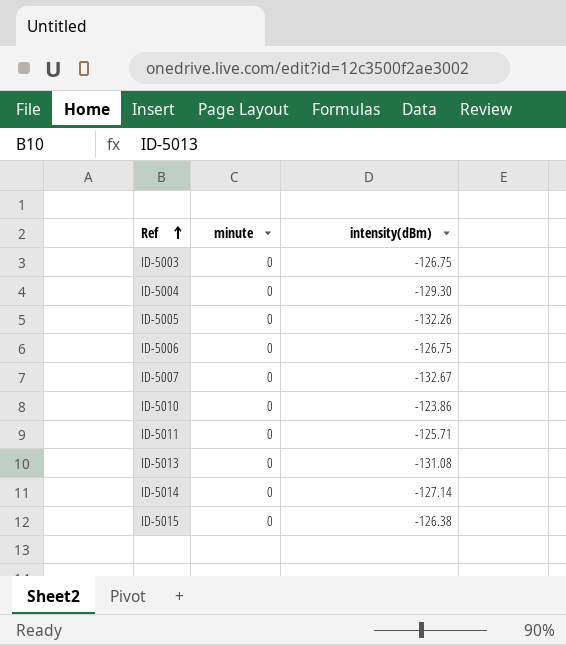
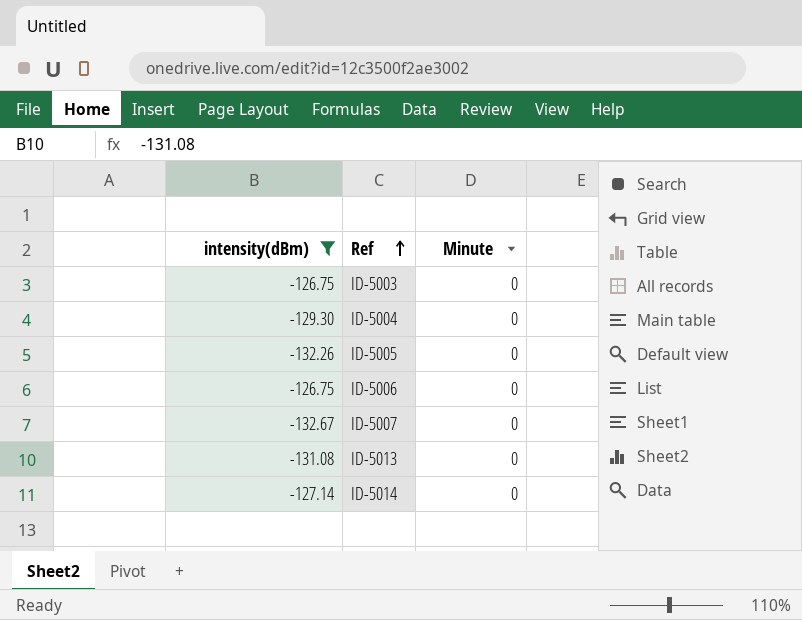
filter: none -> intensity(dBm) <= -126.75
column intensity(dBm) | position: 3 -> 1
column name: minute -> Minute

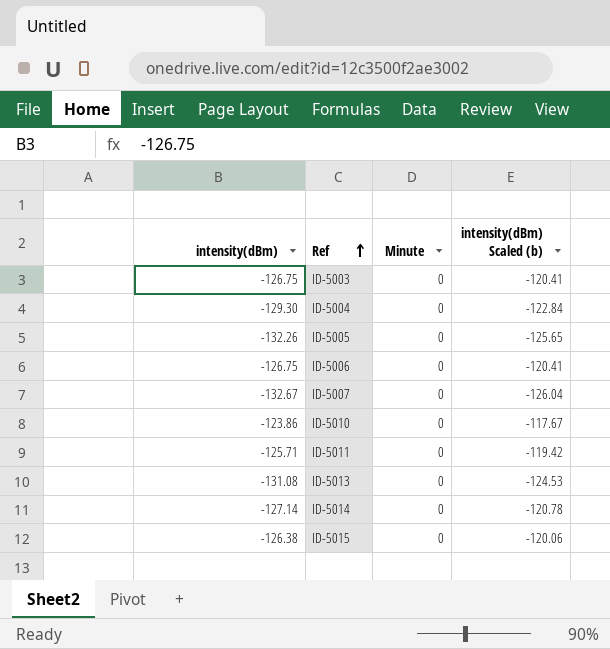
filter: intensity(dBm) <= -126.75 -> none
column intensity(dBm) Scaled (b) | formula: none -> [intensity(dBm)] * 0.95

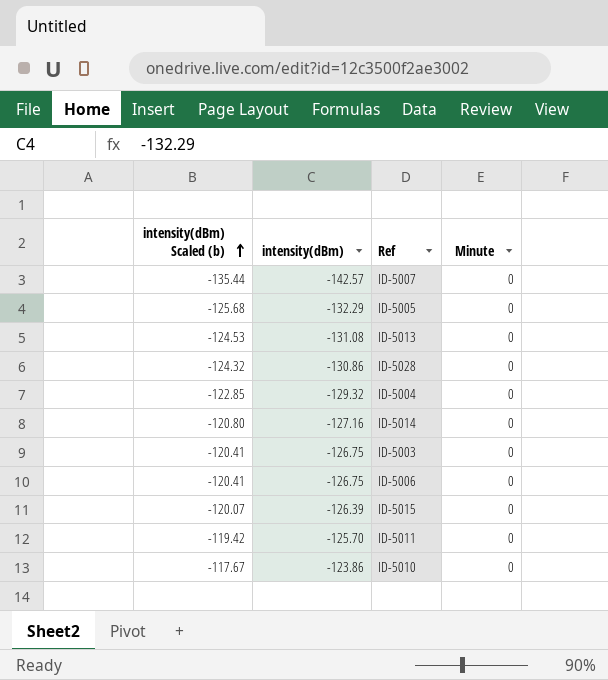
row order: Ref ascending -> intensity(dBm) Scaled (b) ascending
column intensity(dBm) Scaled (b) | position: 4 -> 1
ID-5007 | intensity(dBm) Scaled (b): -126.04 -> -135.44
ID-5007 | intensity(dBm): -132.67 -> -142.57
ID-5005 | intensity(dBm) Scaled (b): -125.65 -> -125.68
ID-5005 | intensity(dBm): -132.26 -> -132.29
row ID-5028: none -> -124.32 | -130.86 | 0
ID-5004 | intensity(dBm) Scaled (b): -122.84 -> -122.85
ID-5004 | intensity(dBm): -129.30 -> -129.32
ID-5014 | intensity(dBm) Scaled (b): -120.78 -> -120.80
ID-5014 | intensity(dBm): -127.14 -> -127.16
ID-5015 | intensity(dBm) Scaled (b): -120.06 -> -120.07
ID-5015 | intensity(dBm): -126.38 -> -126.39
ID-5011 | intensity(dBm): -125.71 -> -125.70

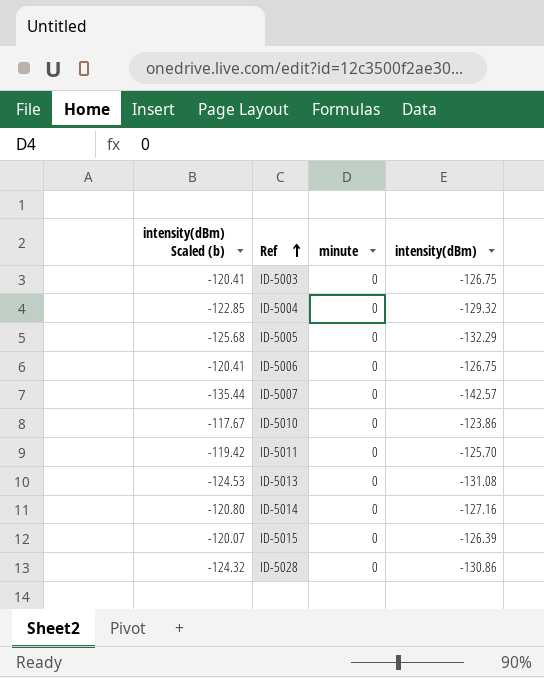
row order: intensity(dBm) Scaled (b) ascending -> Ref ascending
column name: Minute -> minute
column intensity(dBm) | position: 2 -> 4

